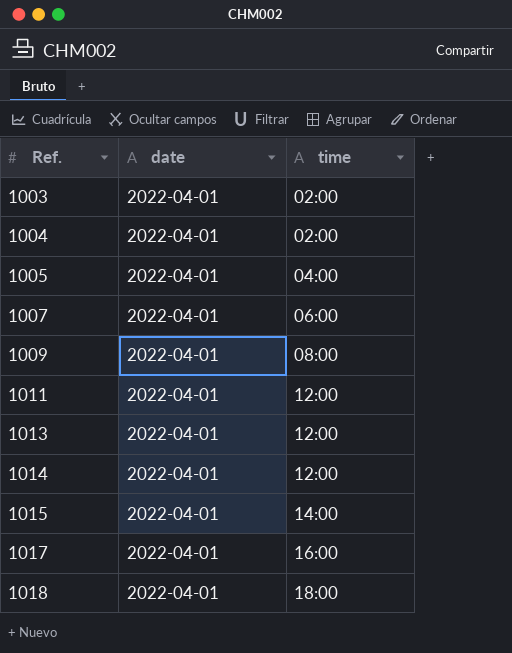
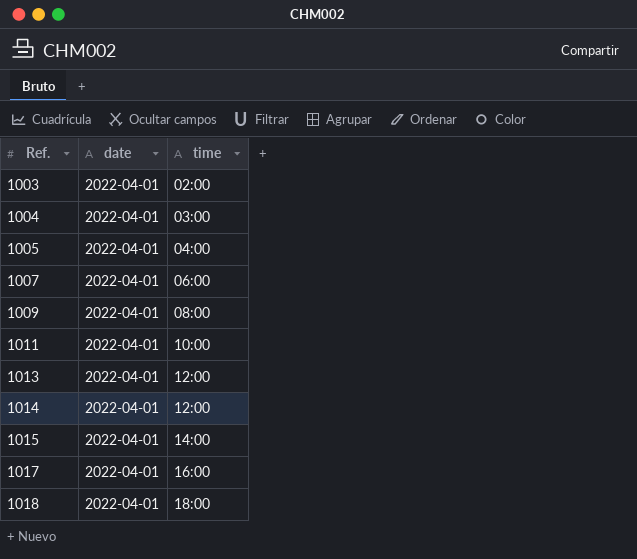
1004 | time: 02:00 -> 03:00
1011 | time: 12:00 -> 10:00

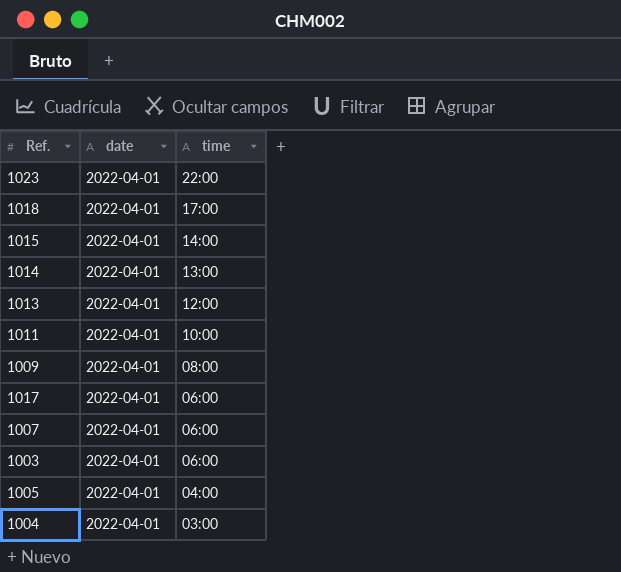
row order: Ref. ascending -> time descending
row 1023: none -> 2022-04-01 | 22:00
1018 | time: 18:00 -> 17:00
1014 | time: 12:00 -> 13:00
1017 | time: 16:00 -> 06:00
1003 | time: 02:00 -> 06:00

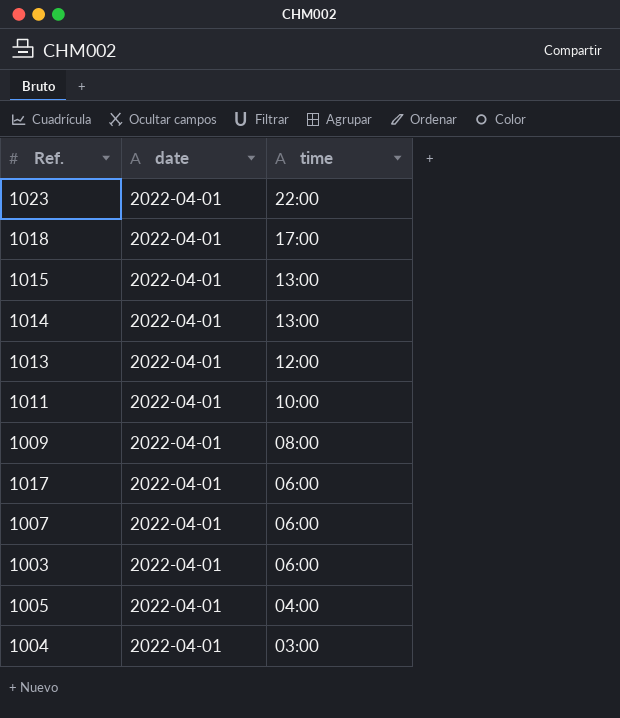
1015 | time: 14:00 -> 13:00

